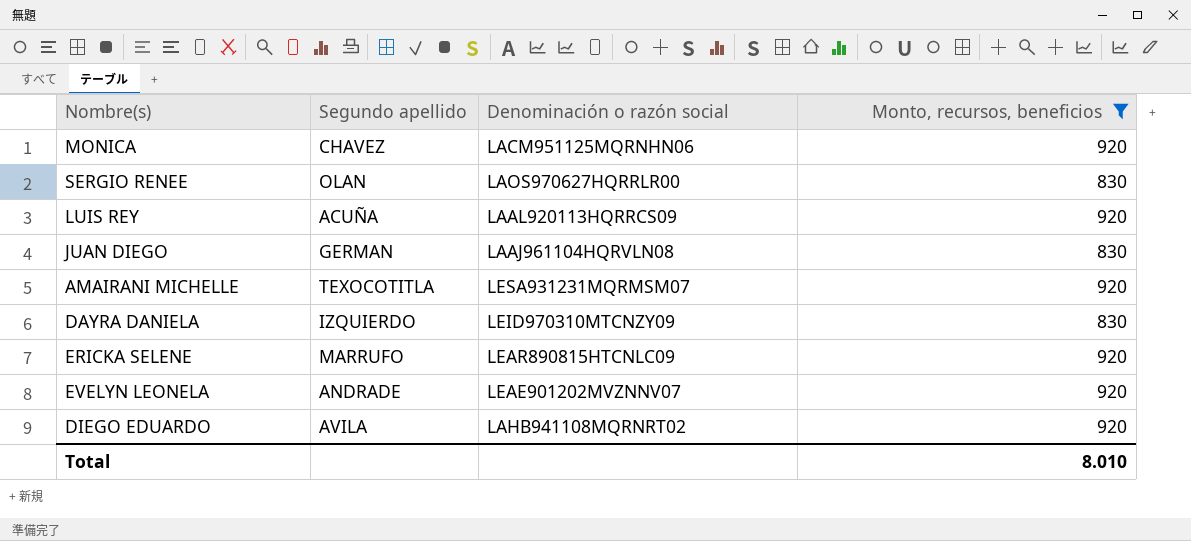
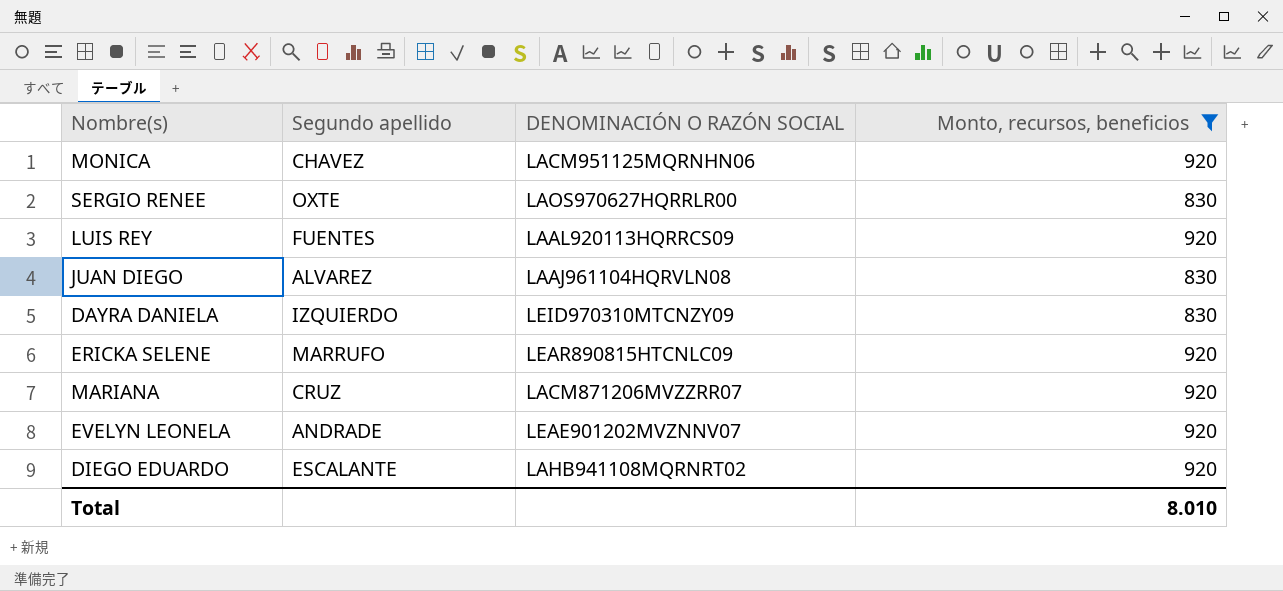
column name: Denominación o razón social -> DENOMINACIÓN O RAZÓN SOCIAL
row AMAIRANI MICHELLE: TEXOCOTITLA | LESA931231MQRMSM07 | 920 -> none
SERGIO RENEE | Segundo apellido: OLAN -> OXTE
LUIS REY | Segundo apellido: ACUÑA -> FUENTES
JUAN DIEGO | Segundo apellido: GERMAN -> ALVAREZ
row MARIANA: none -> CRUZ | LACM871206MVZZRR07 | 920
DIEGO EDUARDO | Segundo apellido: AVILA -> ESCALANTE

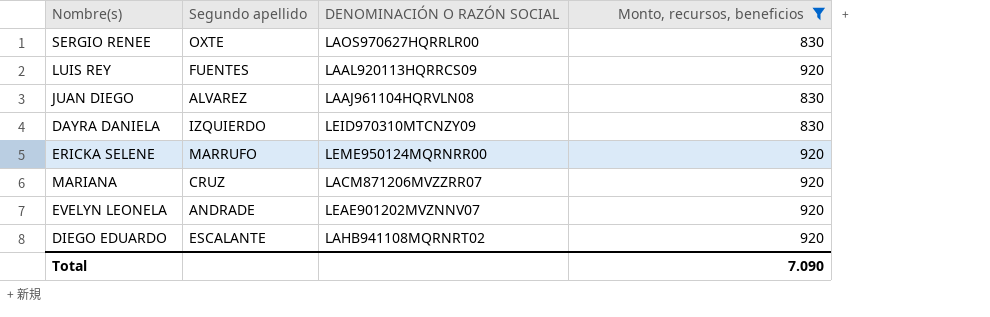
row MONICA: CHAVEZ | LACM951125MQRNHN06 | 920 -> none
ERICKA SELENE | DENOMINACIÓN O RAZÓN SOCIAL: LEAR890815HTCNLC09 -> LEME950124MQRNRR00
Total | Monto, recursos, beneficios: 8.010 -> 7.090

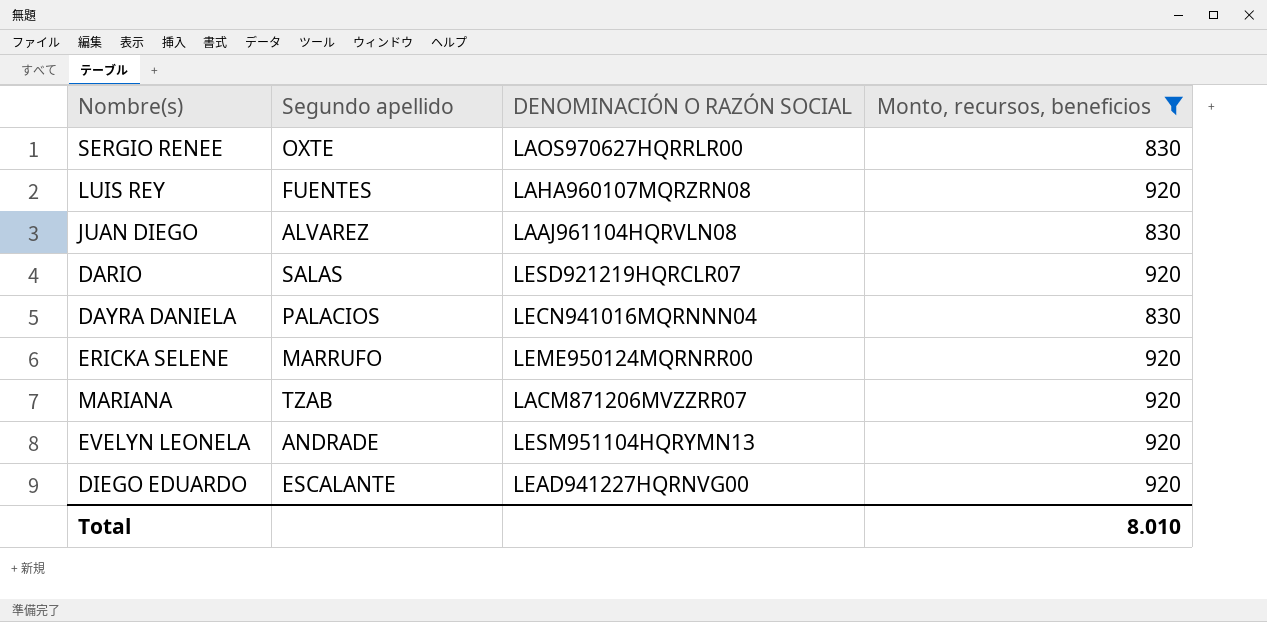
LUIS REY | DENOMINACIÓN O RAZÓN SOCIAL: LAAL920113HQRRCS09 -> LAHA960107MQRZRN08
row DARIO: none -> SALAS | LESD921219HQRCLR07 | 920
DAYRA DANIELA | Segundo apellido: IZQUIERDO -> PALACIOS
DAYRA DANIELA | DENOMINACIÓN O RAZÓN SOCIAL: LEID970310MTCNZY09 -> LECN941016MQRNNN04
MARIANA | Segundo apellido: CRUZ -> TZAB
EVELYN LEONELA | DENOMINACIÓN O RAZÓN SOCIAL: LEAE901202MVZNNV07 -> LESM951104HQRYMN13
DIEGO EDUARDO | DENOMINACIÓN O RAZÓN SOCIAL: LAHB941108MQRNRT02 -> LEAD941227HQRNVG00
Total | Monto, recursos, beneficios: 7.090 -> 8.010

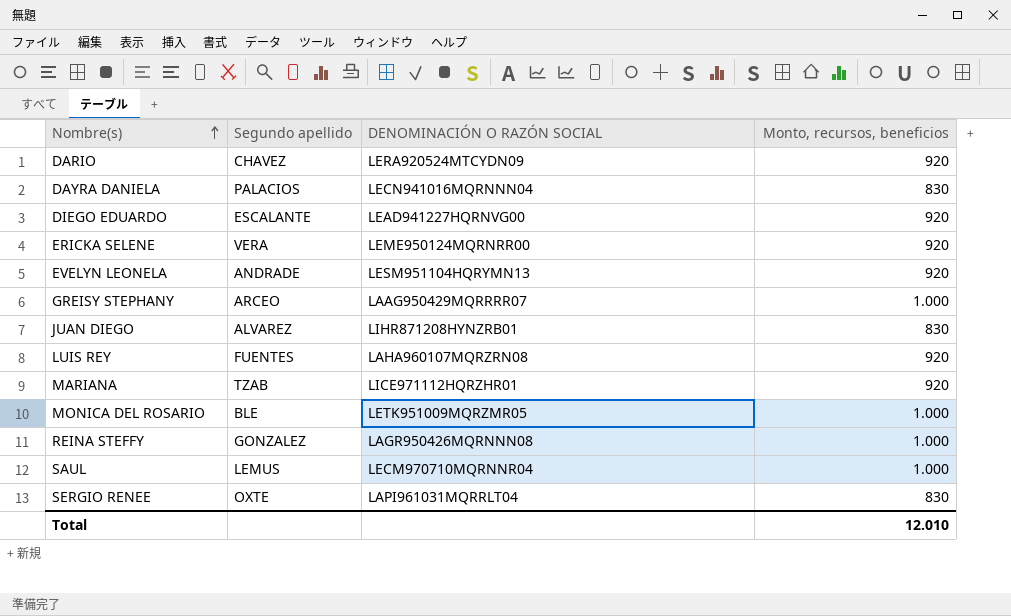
filter: Monto, recursos, beneficios != 1.000 -> none
row order: none -> Nombre(s) ascending
DARIO | Segundo apellido: SALAS -> CHAVEZ
DARIO | DENOMINACIÓN O RAZÓN SOCIAL: LESD921219HQRCLR07 -> LERA920524MTCYDN09
ERICKA SELENE | Segundo apellido: MARRUFO -> VERA
JUAN DIEGO | DENOMINACIÓN O RAZÓN SOCIAL: LAAJ961104HQRVLN08 -> LIHR871208HYNZRB01
MARIANA | DENOMINACIÓN O RAZÓN SOCIAL: LACM871206MVZZRR07 -> LICE971112HQRZHR01
SERGIO RENEE | DENOMINACIÓN O RAZÓN SOCIAL: LAOS970627HQRRLR00 -> LAPI961031MQRRLT04
Total | Monto, recursos, beneficios: 8.010 -> 12.010

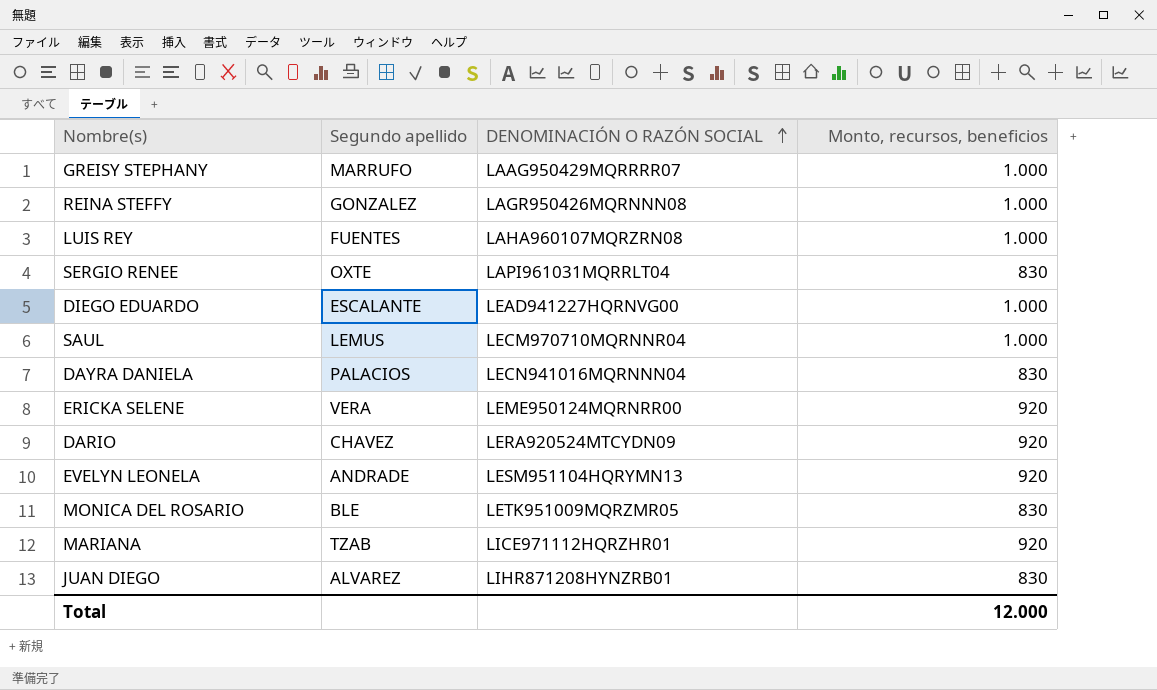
row order: Nombre(s) ascending -> DENOMINACIÓN O RAZÓN SOCIAL ascending
GREISY STEPHANY | Segundo apellido: ARCEO -> MARRUFO
LUIS REY | Monto, recursos, beneficios: 920 -> 1.000
DIEGO EDUARDO | Monto, recursos, beneficios: 920 -> 1.000
MONICA DEL ROSARIO | Monto, recursos, beneficios: 1.000 -> 830
Total | Monto, recursos, beneficios: 12.010 -> 12.000

